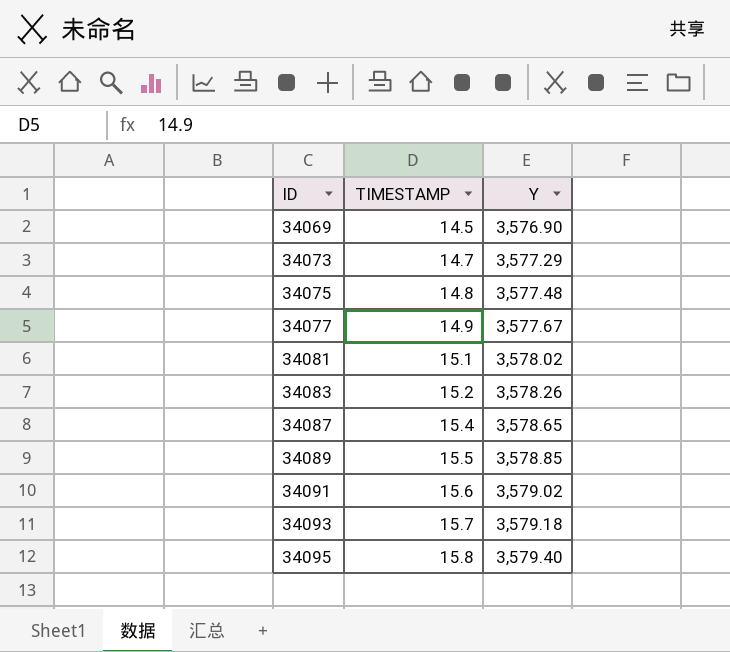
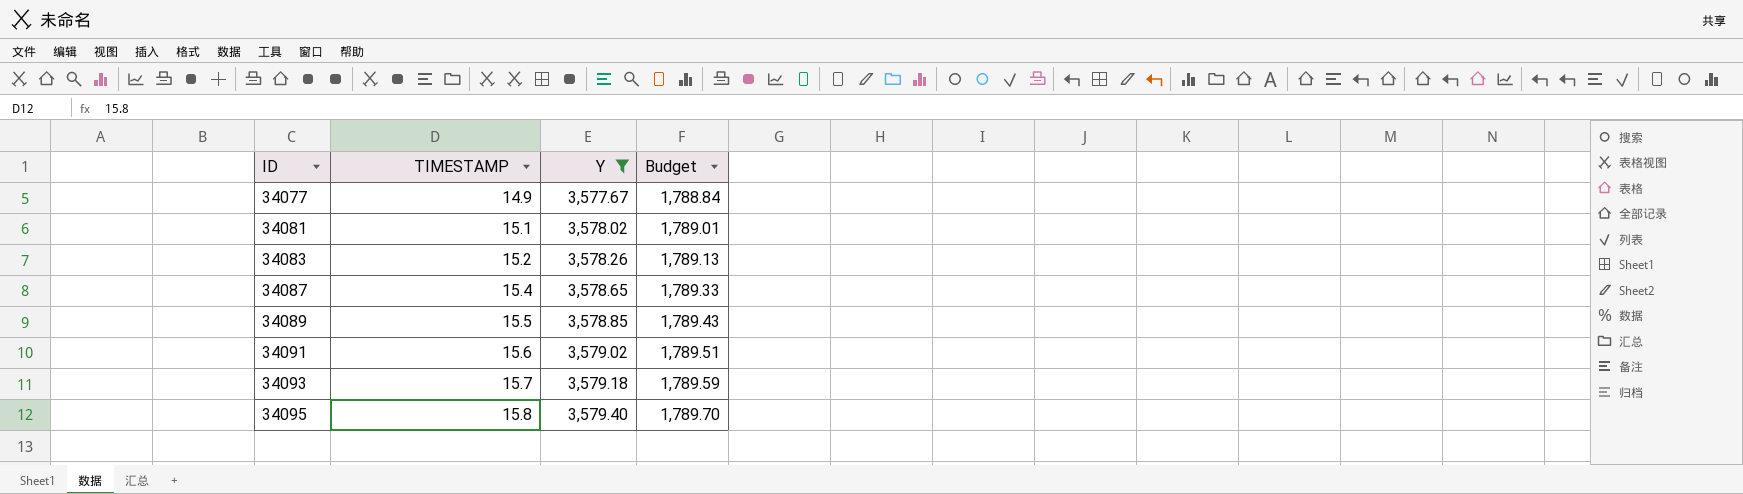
filter: none -> Y >= 3,577.67
column Budget | formula: none -> [Y] * 0.5

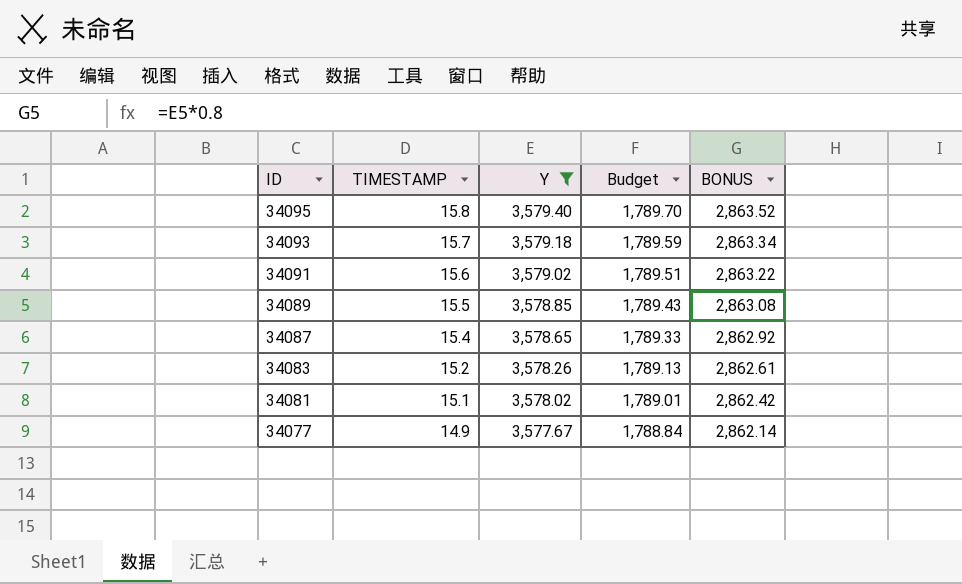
row order: ID ascending -> ID descending
column BONUS | formula: none -> [Y] * 0.8

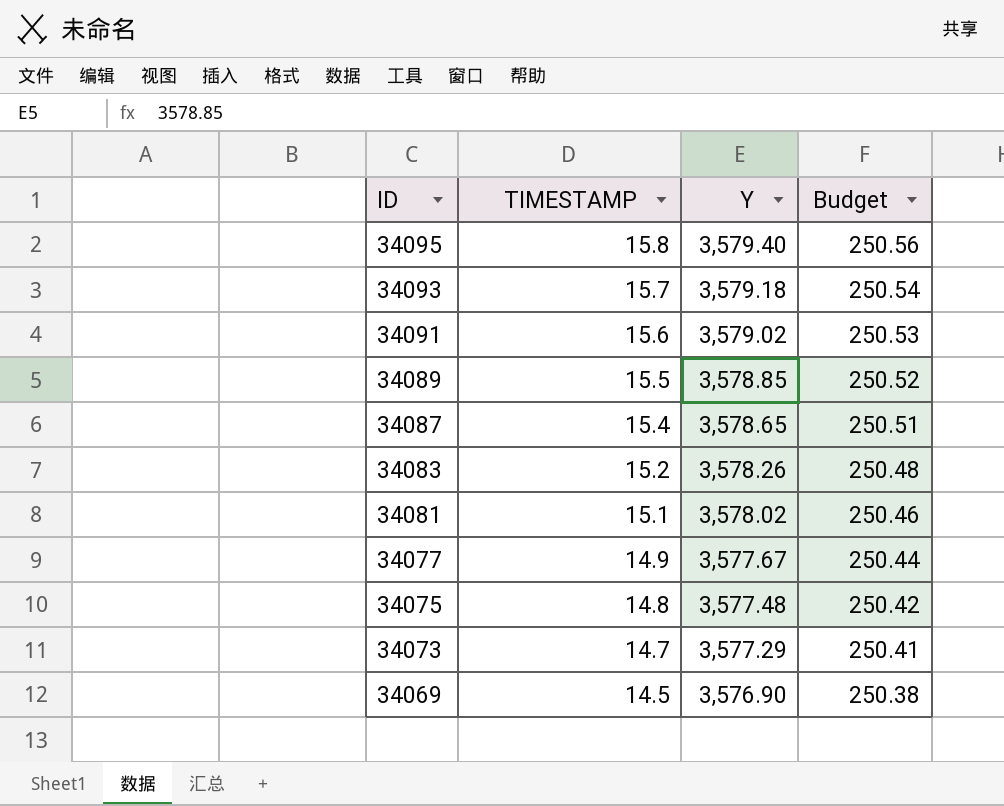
filter: Y >= 3,577.67 -> none
column BONUS | formula: [Y] * 0.8 -> none
column Budget | formula: [Y] * 0.5 -> [Y] * 0.07

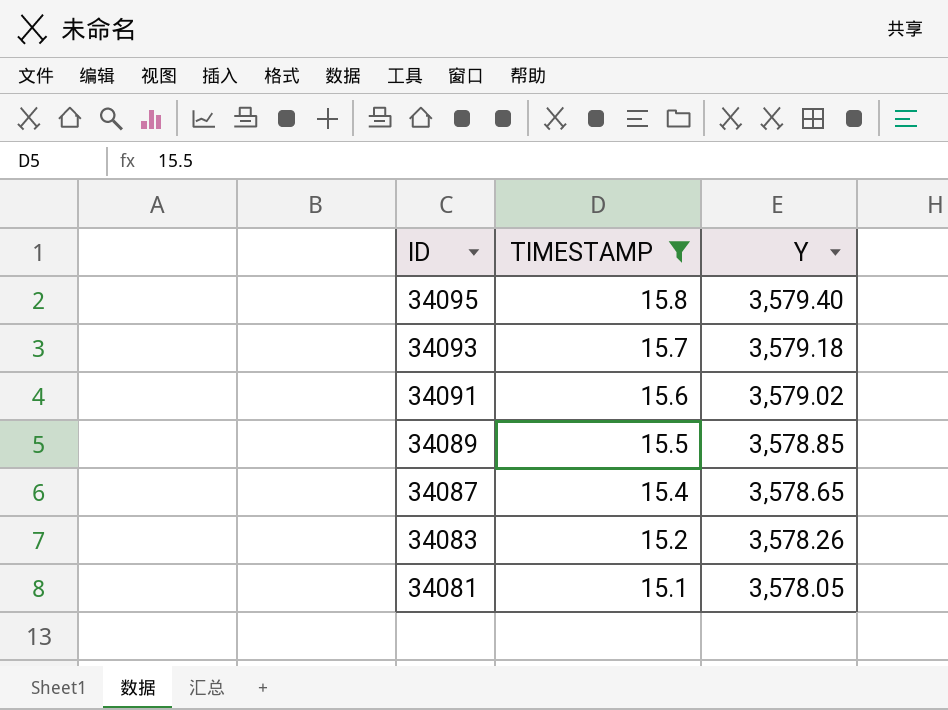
filter: none -> TIMESTAMP >= 15.1
column Budget | formula: [Y] * 0.07 -> none
34081 | Y: 3,578.02 -> 3,578.05

